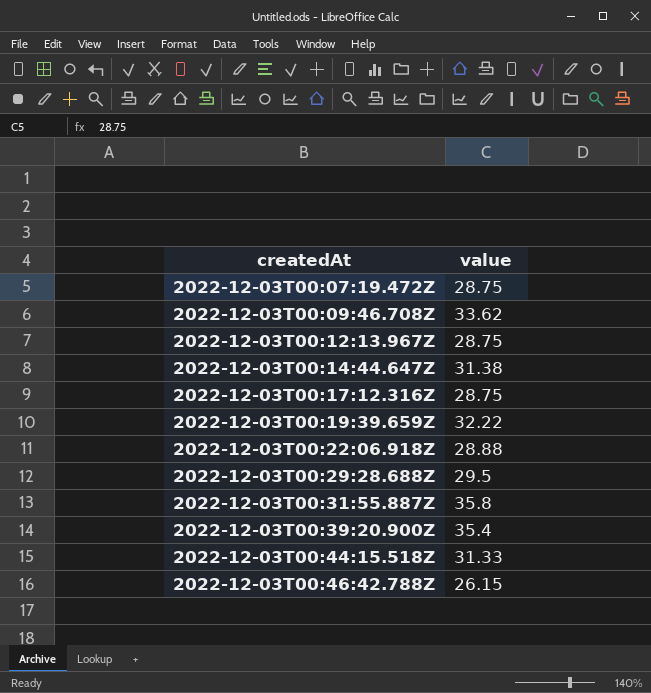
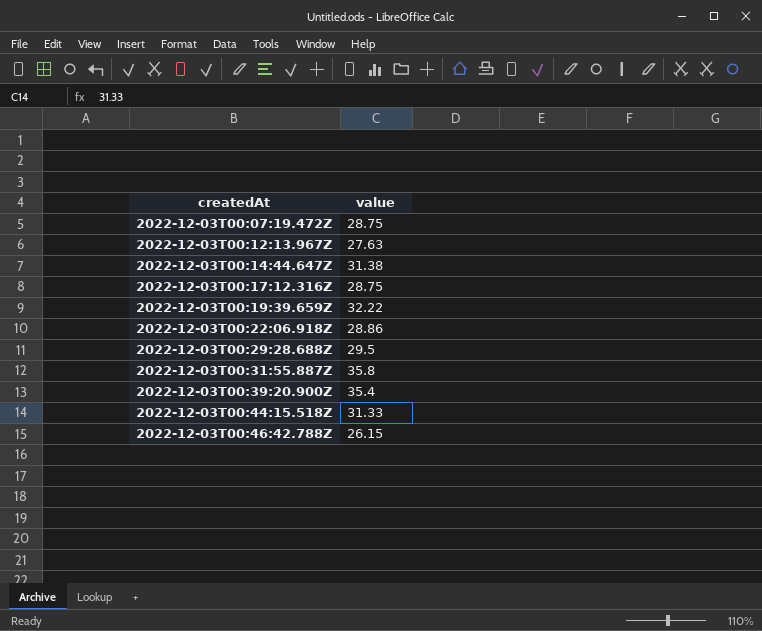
row 2022-12-03T00:09:46.708Z: 33.62 -> none
2022-12-03T00:12:13.967Z | value: 28.75 -> 27.63
2022-12-03T00:22:06.918Z | value: 28.88 -> 28.86

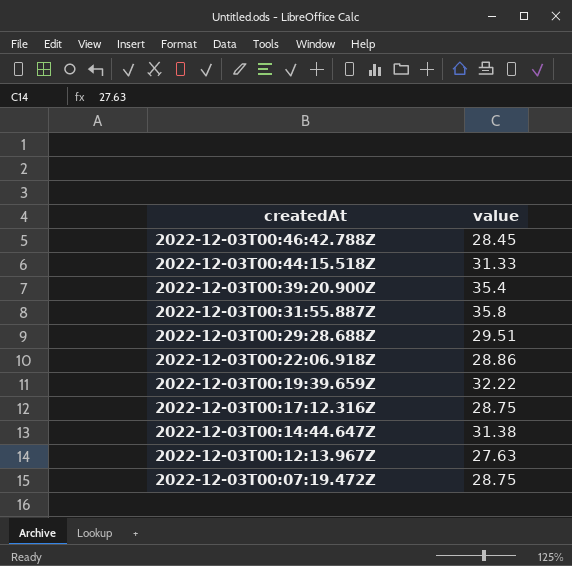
row order: createdAt ascending -> createdAt descending
2022-12-03T00:46:42.788Z | value: 26.15 -> 28.45
2022-12-03T00:29:28.688Z | value: 29.5 -> 29.51

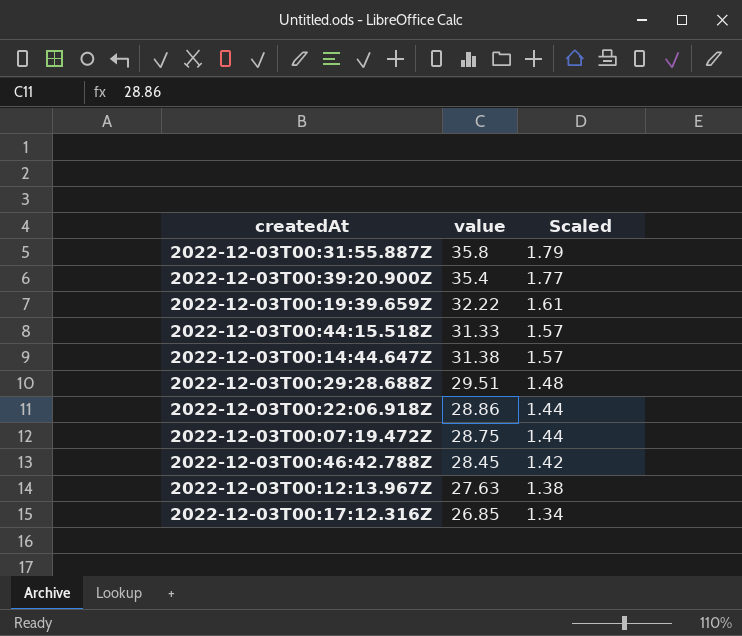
row order: createdAt descending -> Scaled descending
column Scaled | formula: none -> [value] * 0.05
2022-12-03T00:17:12.316Z | value: 28.75 -> 26.85

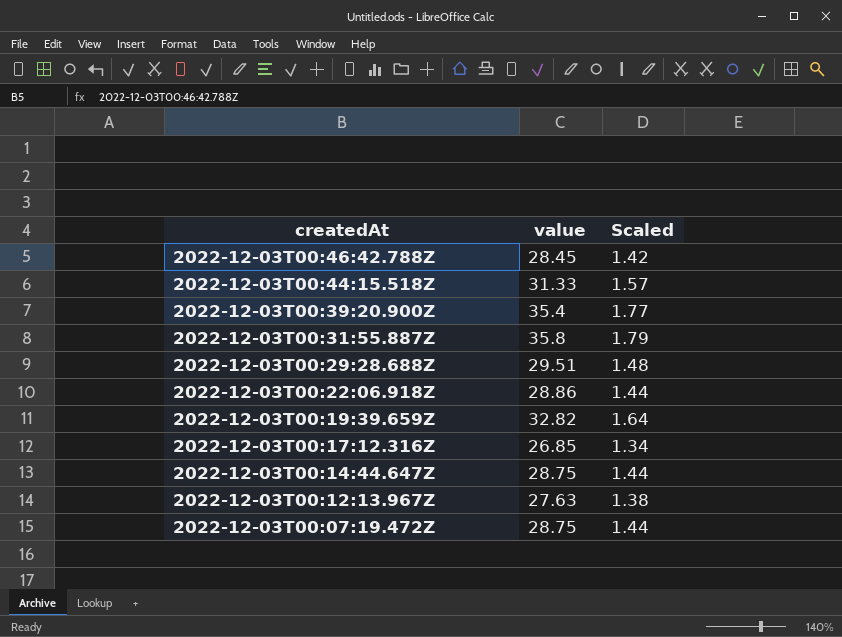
row order: Scaled descending -> createdAt descending
2022-12-03T00:19:39.659Z | value: 32.22 -> 32.82
2022-12-03T00:19:39.659Z | Scaled: 1.61 -> 1.64
2022-12-03T00:14:44.647Z | value: 31.38 -> 28.75
2022-12-03T00:14:44.647Z | Scaled: 1.57 -> 1.44

